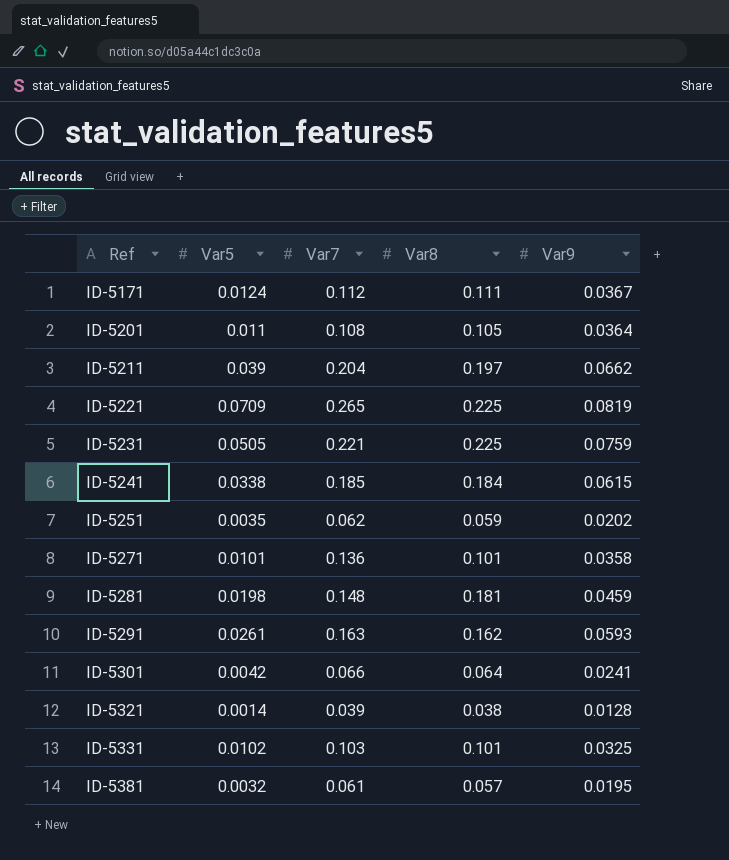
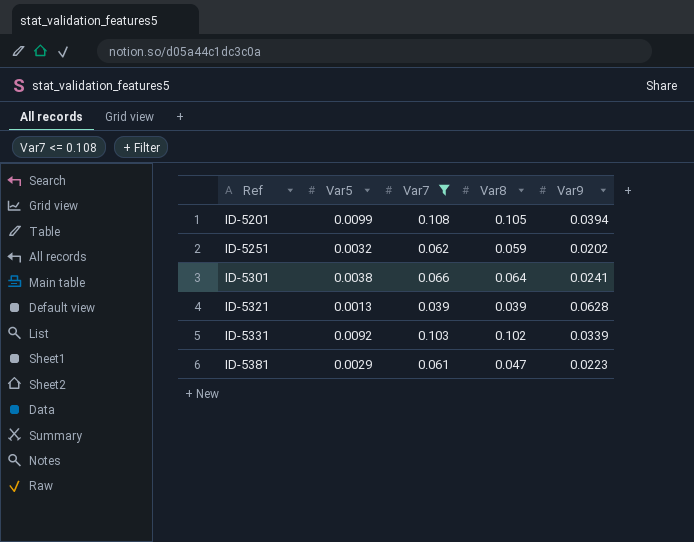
filter: none -> Var7 <= 0.108
ID-5201 | Var5: 0.011 -> 0.0099
ID-5201 | Var9: 0.0364 -> 0.0394
ID-5251 | Var5: 0.0035 -> 0.0032
ID-5301 | Var5: 0.0042 -> 0.0038
ID-5321 | Var5: 0.0014 -> 0.0013
ID-5321 | Var8: 0.038 -> 0.039
ID-5321 | Var9: 0.0128 -> 0.0628
ID-5331 | Var5: 0.0102 -> 0.0092
ID-5331 | Var8: 0.101 -> 0.102
ID-5331 | Var9: 0.0325 -> 0.0339
ID-5381 | Var5: 0.0032 -> 0.0029
ID-5381 | Var8: 0.057 -> 0.047
ID-5381 | Var9: 0.0195 -> 0.0223

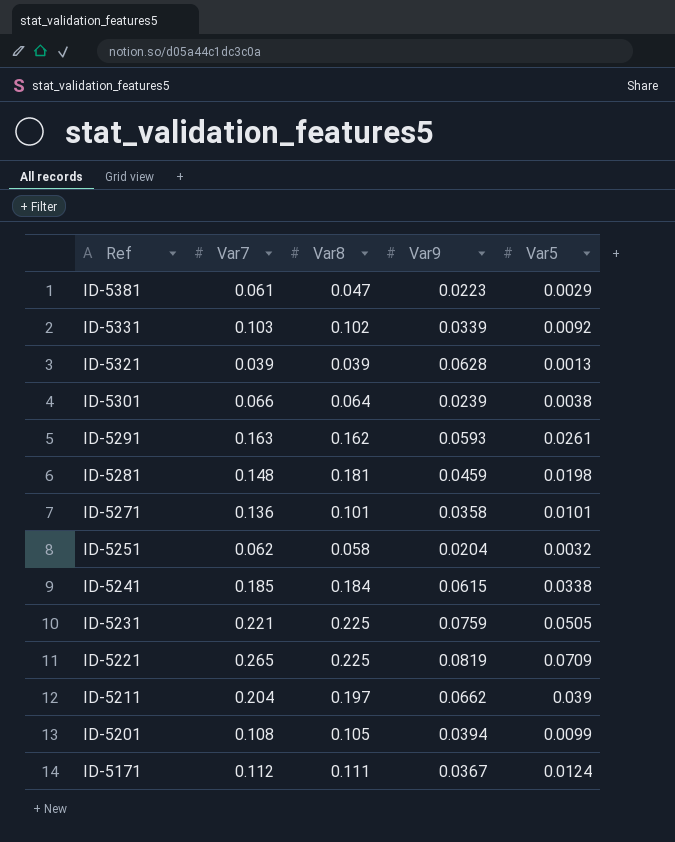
filter: Var7 <= 0.108 -> none
row order: Ref ascending -> Ref descending
column Var5 | position: 2 -> 5
ID-5301 | Var9: 0.0241 -> 0.0239
ID-5251 | Var8: 0.059 -> 0.058
ID-5251 | Var9: 0.0202 -> 0.0204

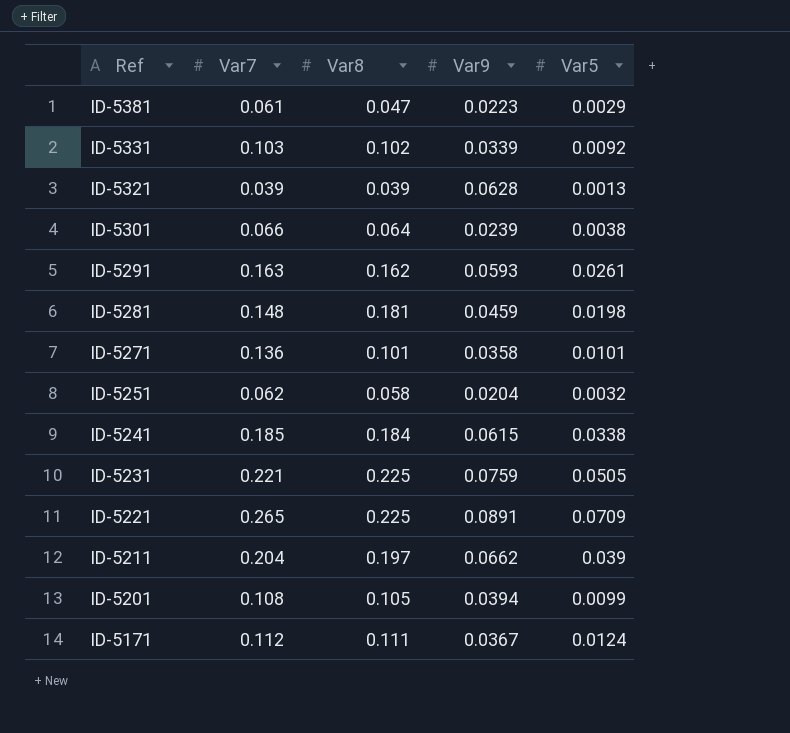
ID-5221 | Var9: 0.0819 -> 0.0891

